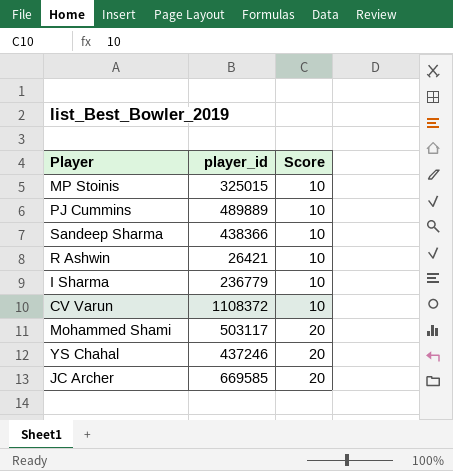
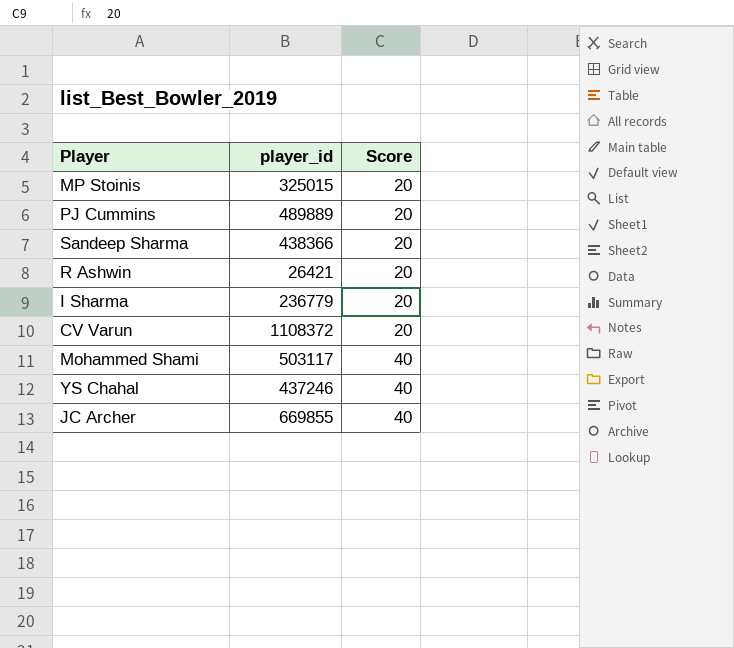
MP Stoinis | Score: 10 -> 20
PJ Cummins | Score: 10 -> 20
Sandeep Sharma | Score: 10 -> 20
R Ashwin | Score: 10 -> 20
I Sharma | Score: 10 -> 20
CV Varun | Score: 10 -> 20
Mohammed Shami | Score: 20 -> 40
YS Chahal | Score: 20 -> 40
JC Archer | player_id: 669585 -> 669855
JC Archer | Score: 20 -> 40

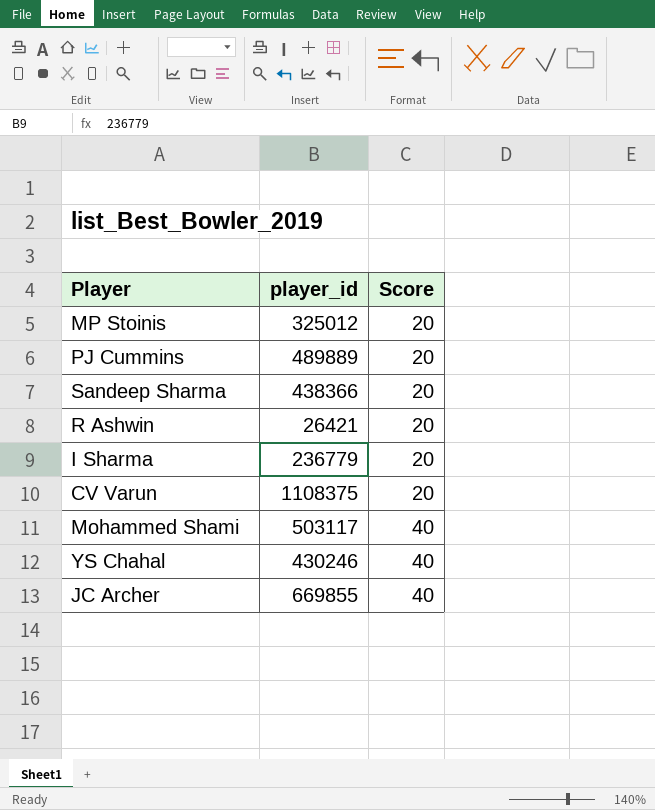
MP Stoinis | player_id: 325015 -> 325012
CV Varun | player_id: 1108372 -> 1108375
YS Chahal | player_id: 437246 -> 430246

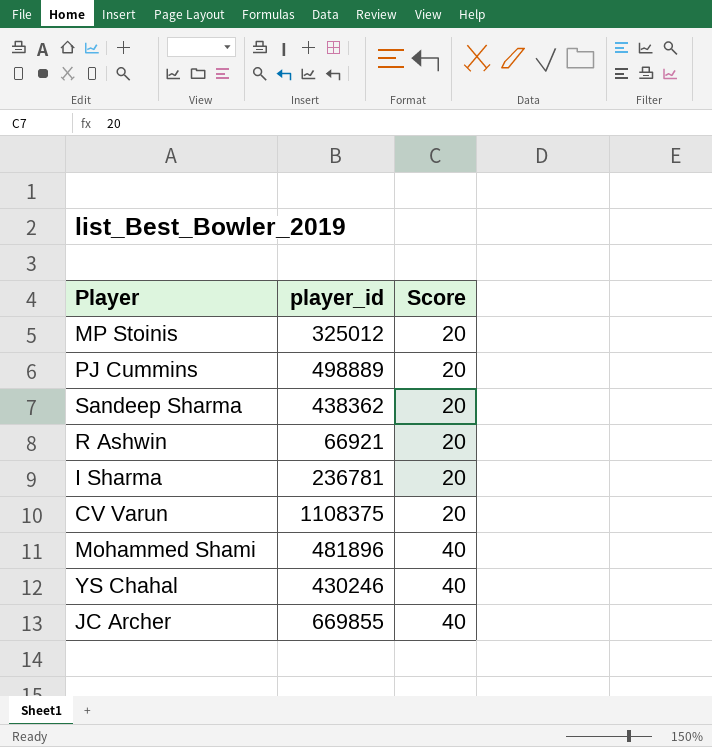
PJ Cummins | player_id: 489889 -> 498889
Sandeep Sharma | player_id: 438366 -> 438362
R Ashwin | player_id: 26421 -> 66921
I Sharma | player_id: 236779 -> 236781
Mohammed Shami | player_id: 503117 -> 481896

